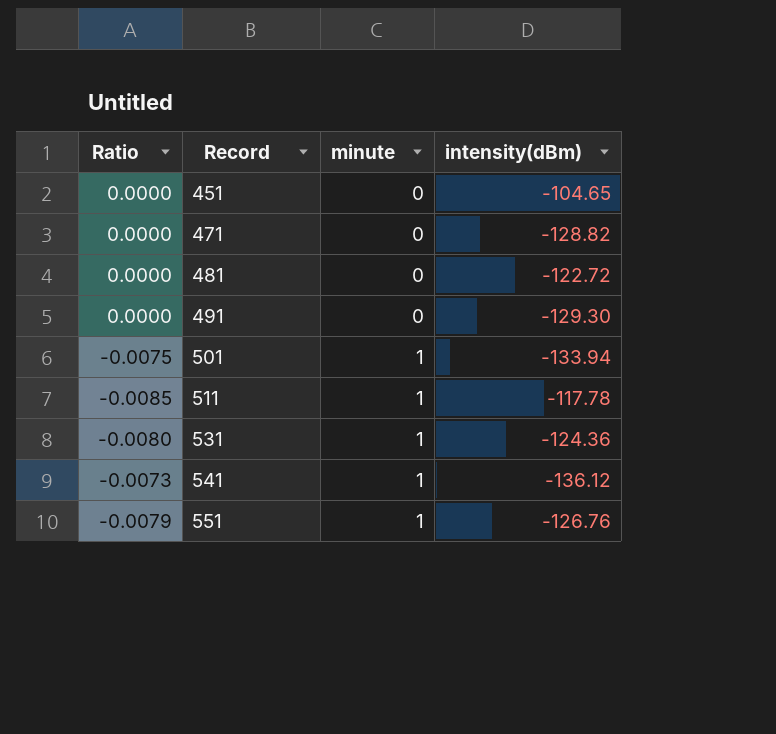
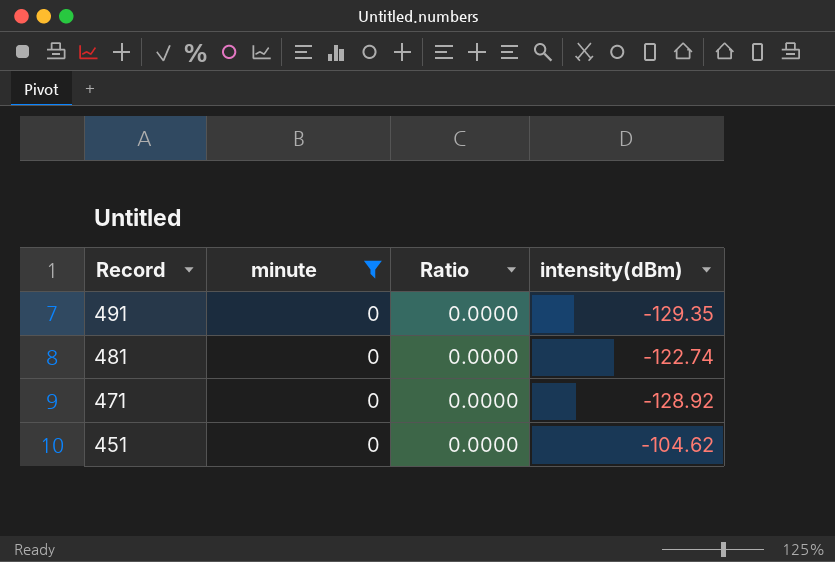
filter: none -> minute = 0
row order: Record ascending -> Record descending
column Ratio | position: 1 -> 3
491 | intensity(dBm): -129.30 -> -129.35
481 | intensity(dBm): -122.72 -> -122.74
471 | intensity(dBm): -128.82 -> -128.92
451 | intensity(dBm): -104.65 -> -104.62

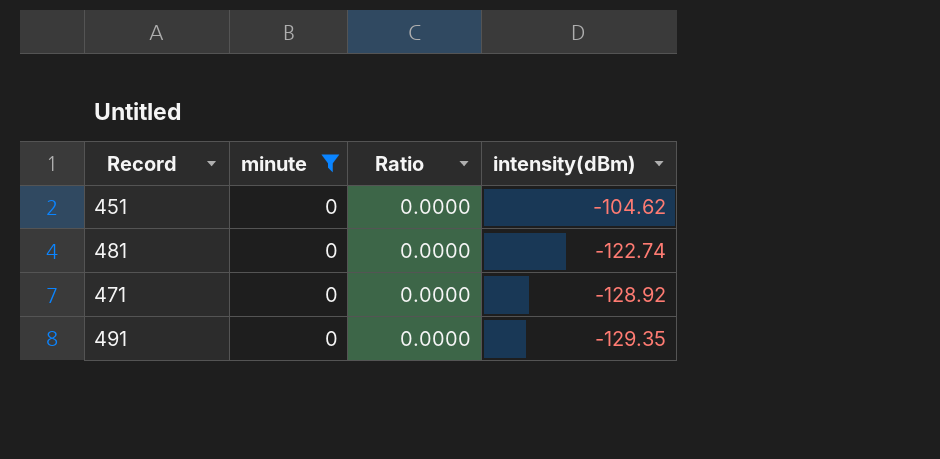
row order: Record descending -> intensity(dBm) descending

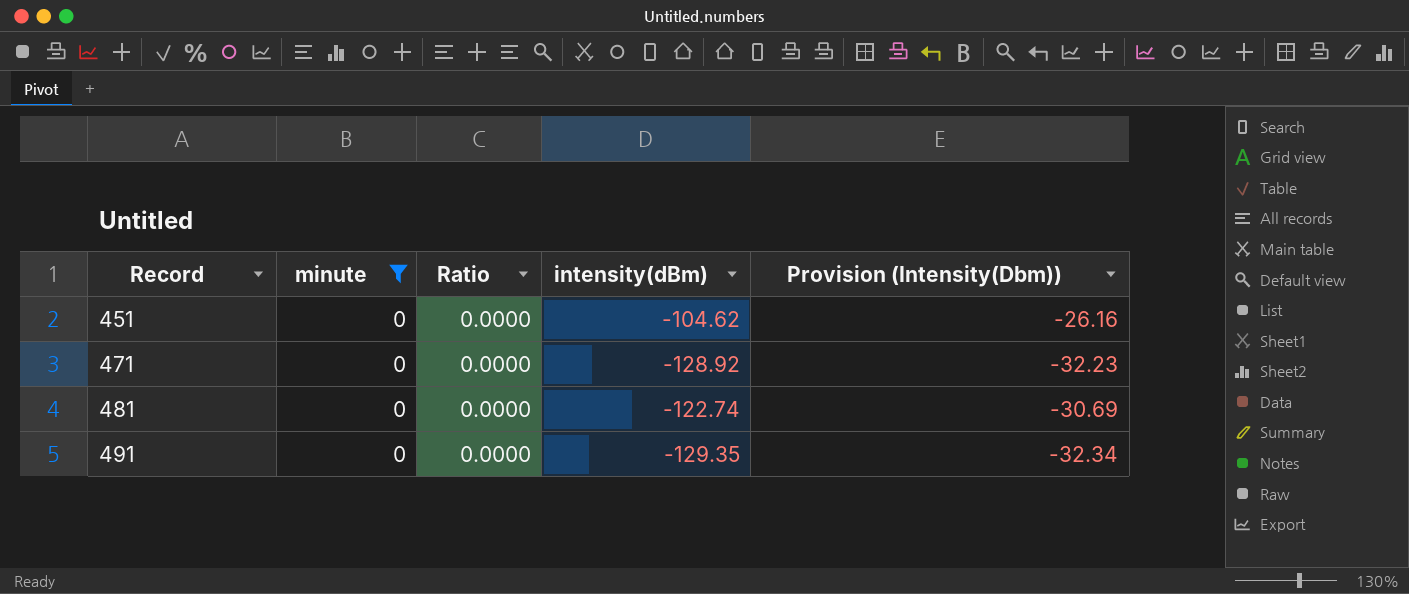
row order: intensity(dBm) descending -> Record ascending
column Provision (Intensity(Dbm)) | formula: none -> [intensity(dBm)] * 0.25

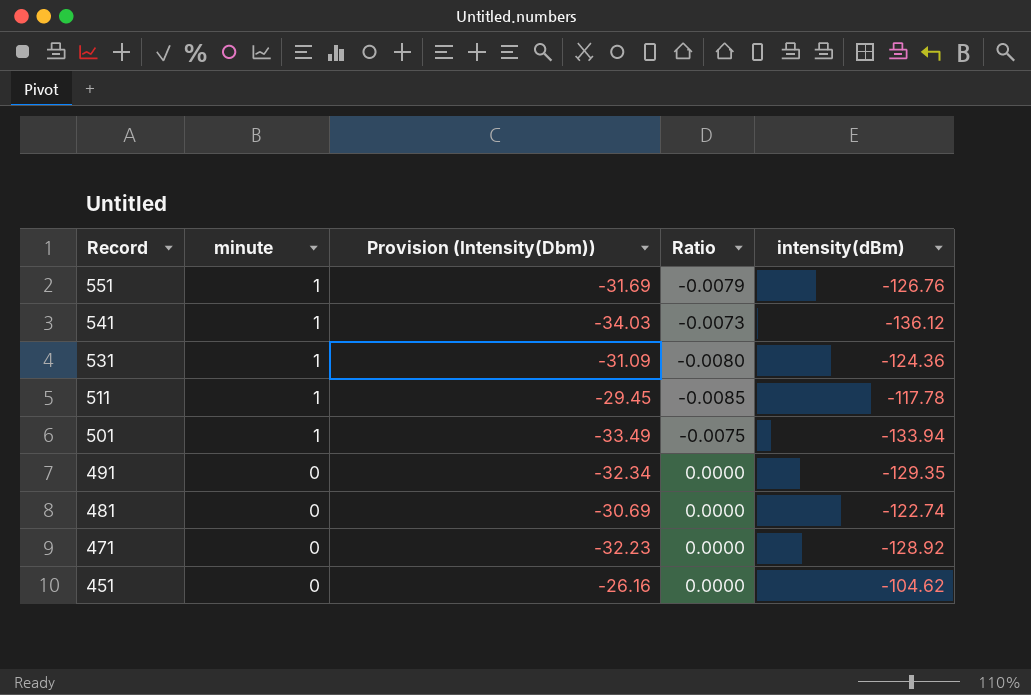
filter: minute = 0 -> none
row order: Record ascending -> Record descending
column Provision (Intensity(Dbm)) | position: 5 -> 3

